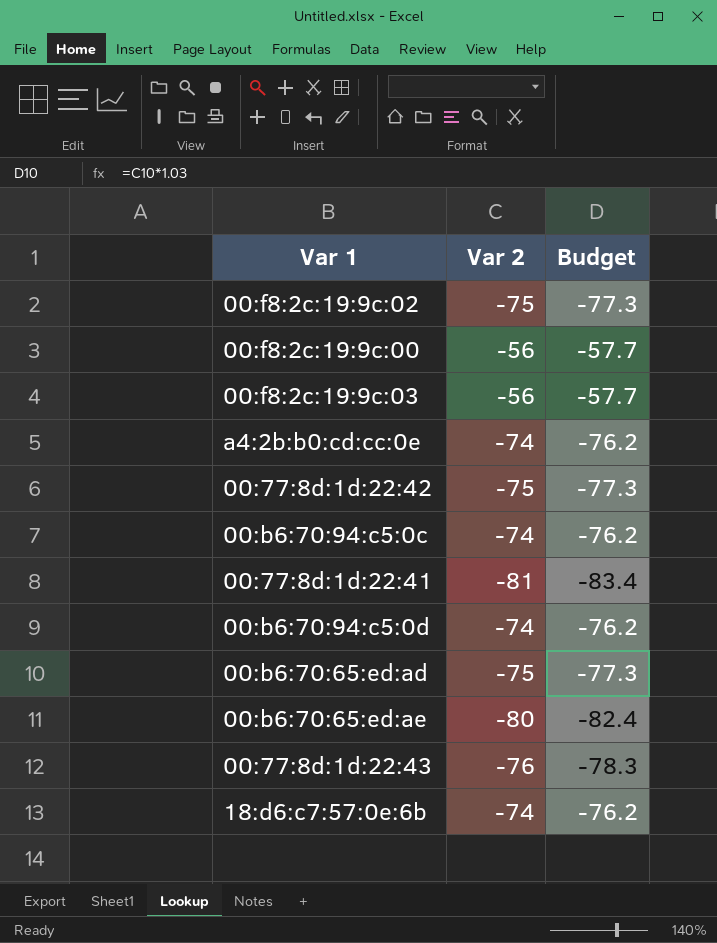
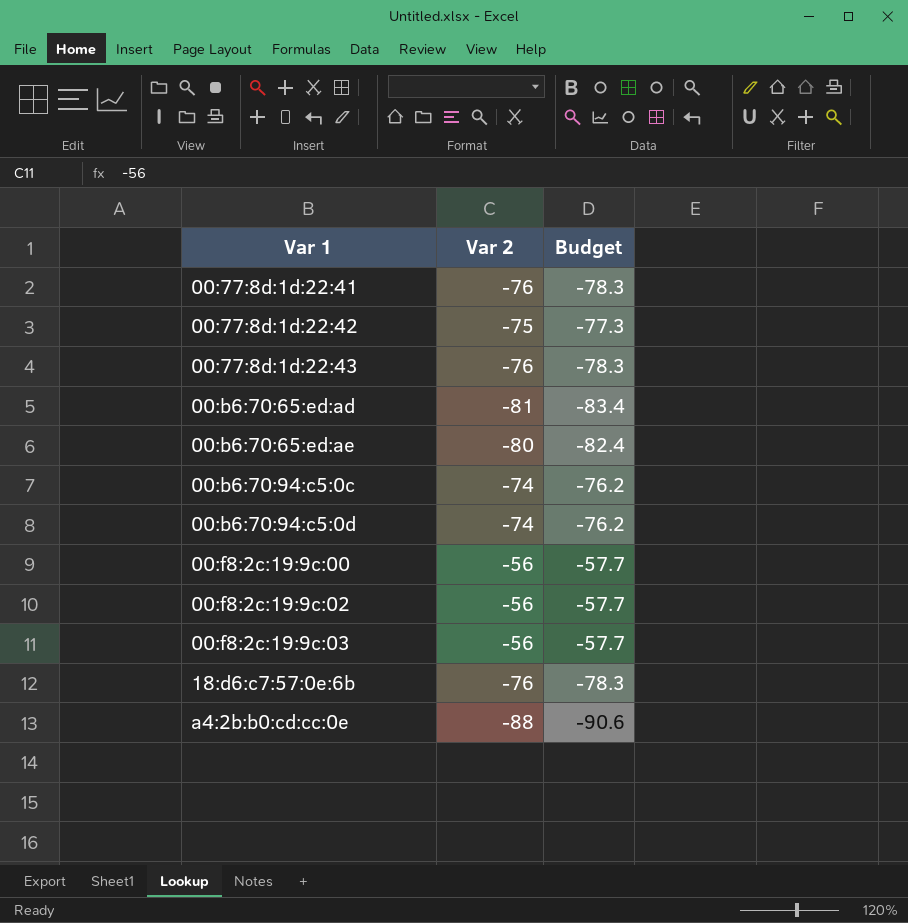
row order: none -> Var 1 ascending
00:77:8d:1d:22:41 | Var 2: -81 -> -76
00:77:8d:1d:22:41 | Budget: -83.4 -> -78.3
00:b6:70:65:ed:ad | Var 2: -75 -> -81
00:b6:70:65:ed:ad | Budget: -77.3 -> -83.4
00:f8:2c:19:9c:02 | Var 2: -75 -> -56
00:f8:2c:19:9c:02 | Budget: -77.3 -> -57.7
18:d6:c7:57:0e:6b | Var 2: -74 -> -76
18:d6:c7:57:0e:6b | Budget: -76.2 -> -78.3
a4:2b:b0:cd:cc:0e | Var 2: -74 -> -88
a4:2b:b0:cd:cc:0e | Budget: -76.2 -> -90.6

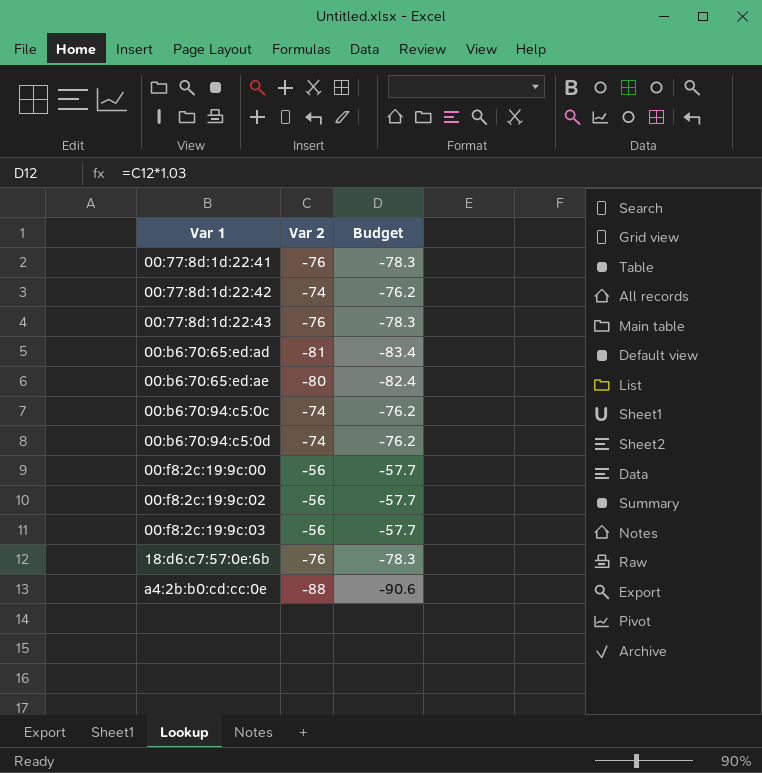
00:77:8d:1d:22:42 | Var 2: -75 -> -74
00:77:8d:1d:22:42 | Budget: -77.3 -> -76.2

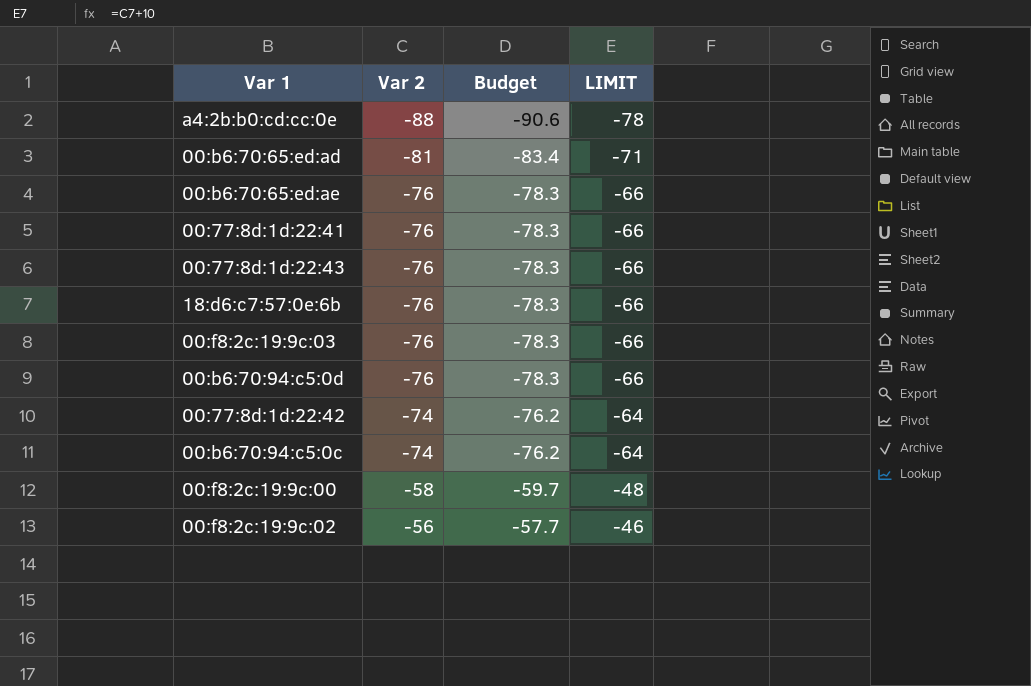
row order: Var 1 ascending -> Var 2 ascending
column LIMIT | formula: none -> [Var 2] + 10
00:b6:70:65:ed:ae | Var 2: -80 -> -76
00:b6:70:65:ed:ae | Budget: -82.4 -> -78.3
00:f8:2c:19:9c:03 | Var 2: -56 -> -76
00:f8:2c:19:9c:03 | Budget: -57.7 -> -78.3
00:b6:70:94:c5:0d | Var 2: -74 -> -76
00:b6:70:94:c5:0d | Budget: -76.2 -> -78.3
00:f8:2c:19:9c:00 | Var 2: -56 -> -58
00:f8:2c:19:9c:00 | Budget: -57.7 -> -59.7

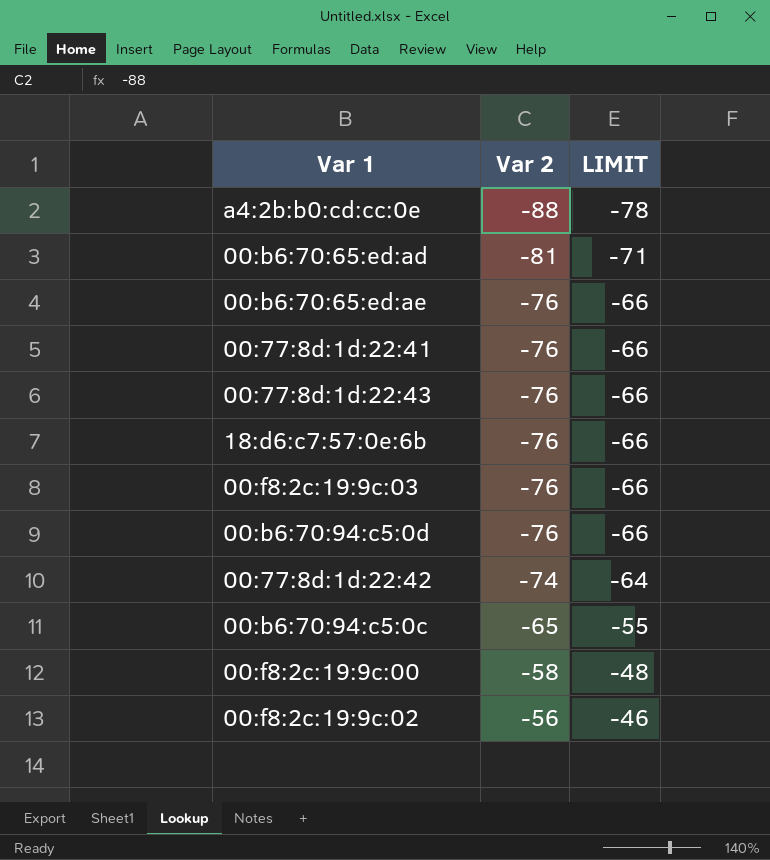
column Budget | formula: [Var 2] * 1.03 -> none
00:b6:70:94:c5:0c | Var 2: -74 -> -65
00:b6:70:94:c5:0c | LIMIT: -64 -> -55

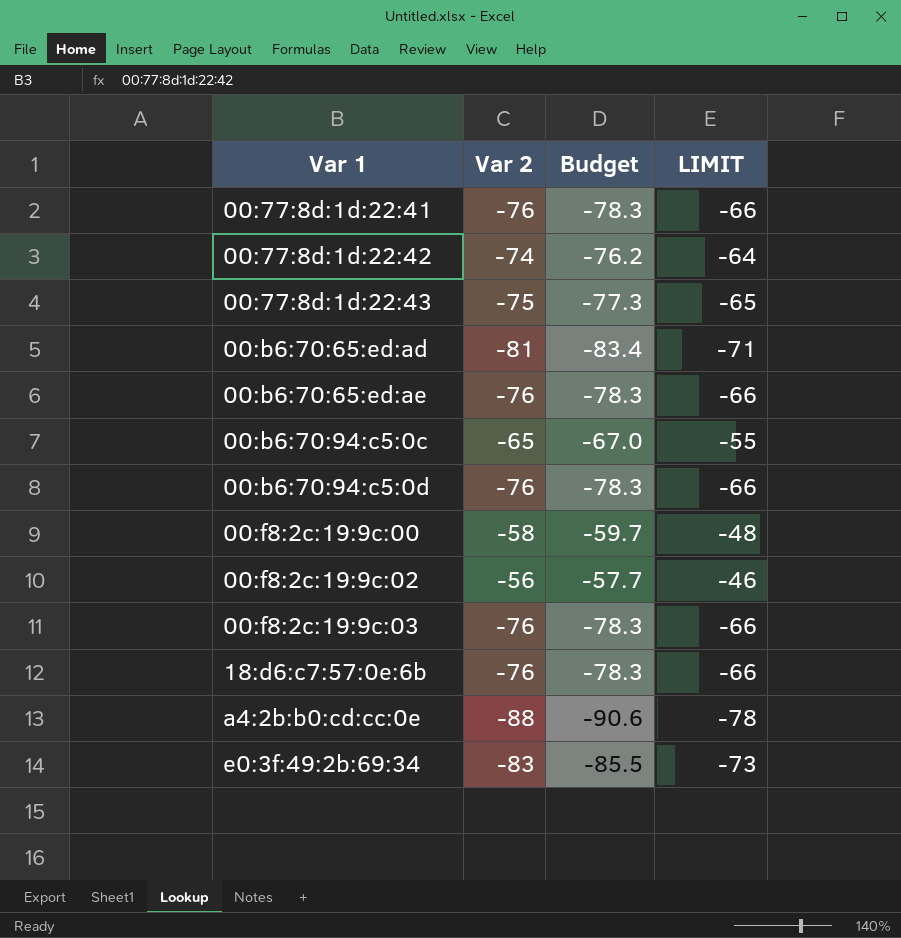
row order: Var 2 ascending -> Var 1 ascending
column Budget | formula: none -> [Var 2] * 1.03
00:77:8d:1d:22:43 | Var 2: -76 -> -75
00:77:8d:1d:22:43 | LIMIT: -66 -> -65
row e0:3f:49:2b:69:34: none -> -83 | -85.5 | -73

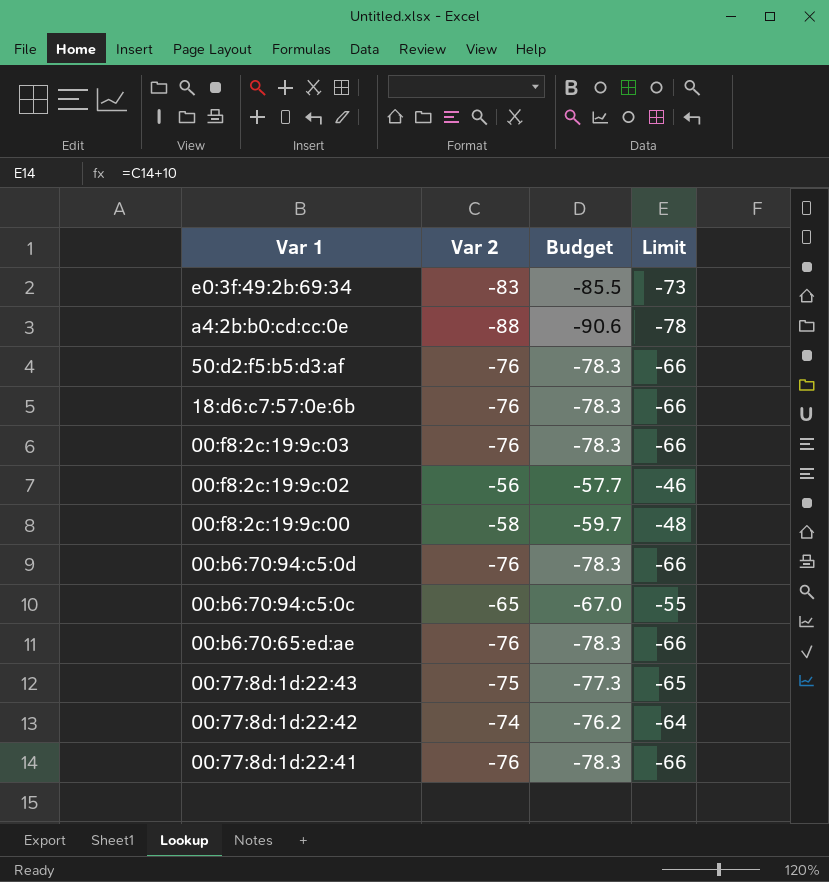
row order: Var 1 ascending -> Var 1 descending
column name: LIMIT -> Limit
row 00:b6:70:65:ed:ad: -81 | -83.4 | -71 -> none
row 50:d2:f5:b5:d3:af: none -> -76 | -78.3 | -66

